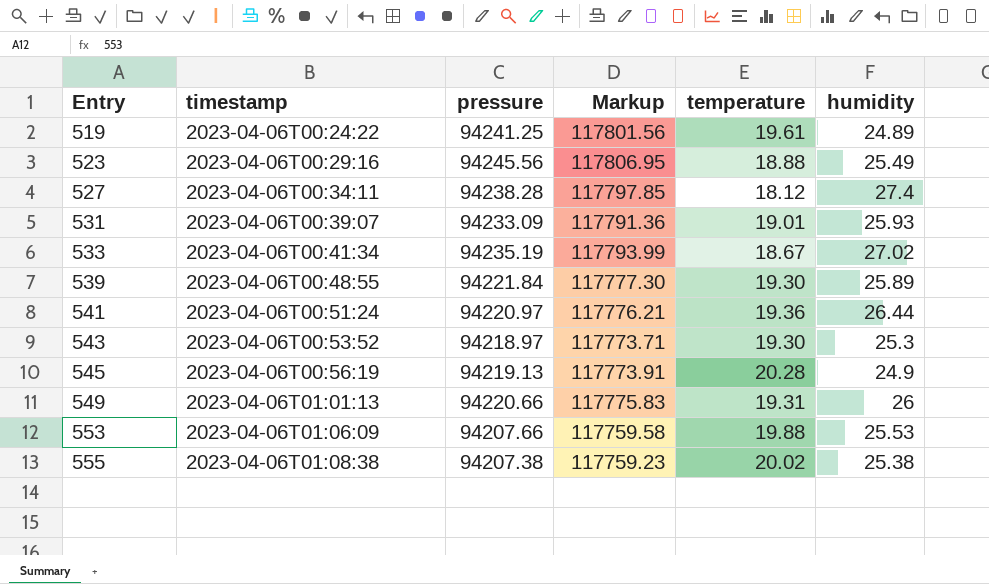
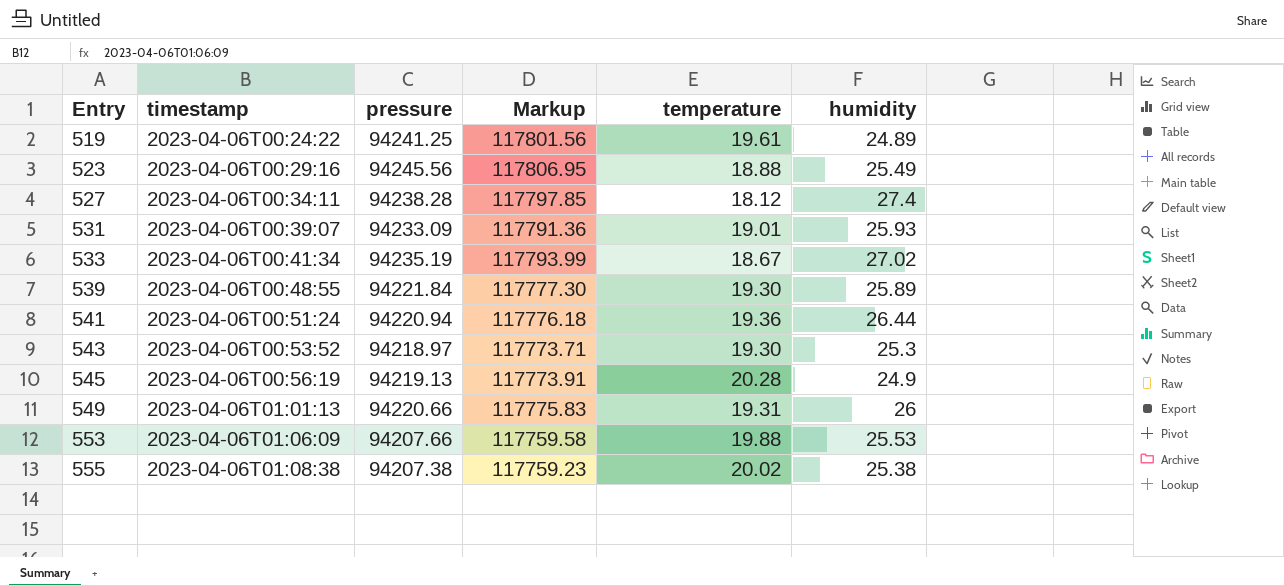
541 | pressure: 94220.97 -> 94220.94
541 | Markup: 117776.21 -> 117776.18

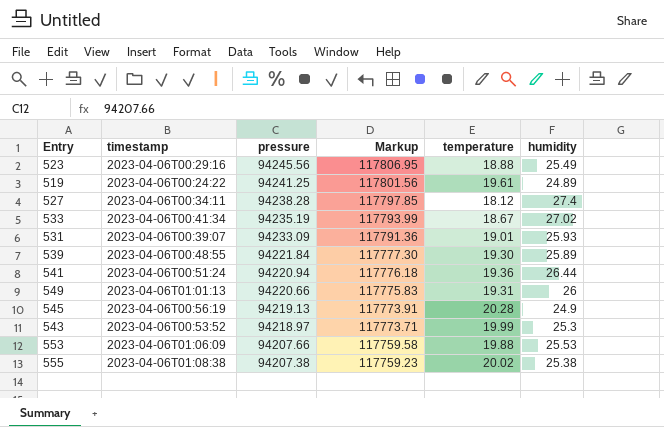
row order: Entry ascending -> pressure descending
543 | temperature: 19.30 -> 19.99

